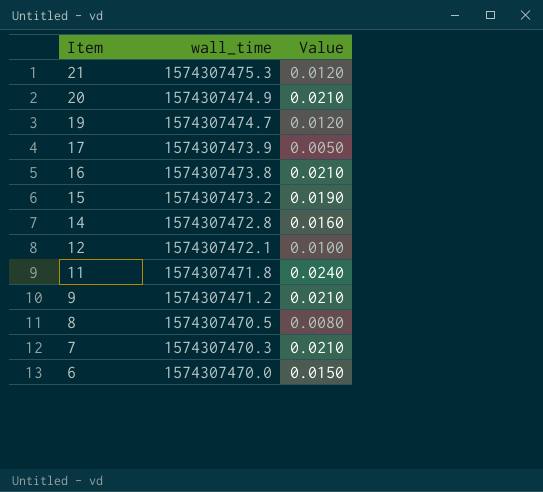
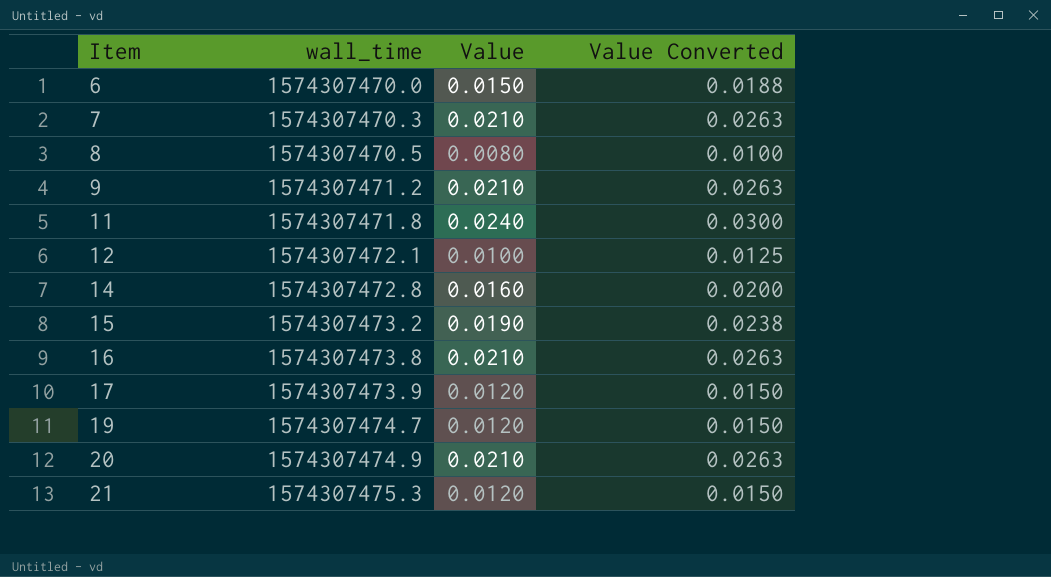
row order: Item descending -> Item ascending
column Value Converted | formula: none -> [Value] * 1.25
17 | Value: 0.0050 -> 0.0120

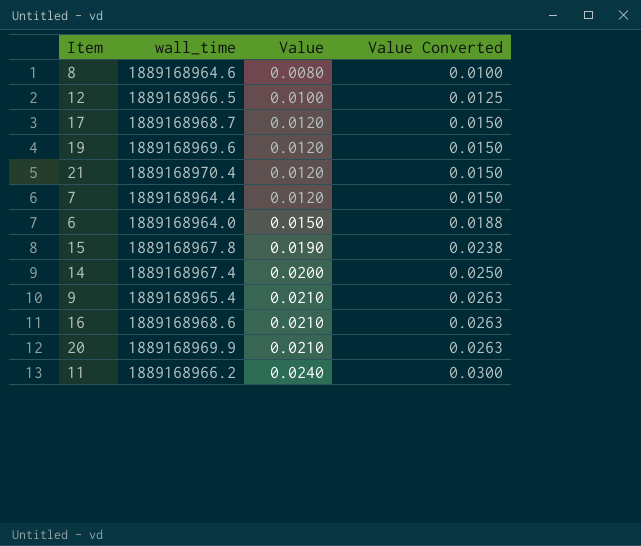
row order: Item ascending -> Value ascending
8 | wall_time: 1574307470.5 -> 1889168964.6
12 | wall_time: 1574307472.1 -> 1889168966.5
17 | wall_time: 1574307473.9 -> 1889168968.7
19 | wall_time: 1574307474.7 -> 1889168969.6
21 | wall_time: 1574307475.3 -> 1889168970.4
7 | wall_time: 1574307470.3 -> 1889168964.4
7 | Value: 0.0210 -> 0.0120
7 | Value Converted: 0.0263 -> 0.0150
6 | wall_time: 1574307470.0 -> 1889168964.0
15 | wall_time: 1574307473.2 -> 1889168967.8
14 | wall_time: 1574307472.8 -> 1889168967.4
14 | Value: 0.0160 -> 0.0200
14 | Value Converted: 0.0200 -> 0.0250
9 | wall_time: 1574307471.2 -> 1889168965.4
16 | wall_time: 1574307473.8 -> 1889168968.6
20 | wall_time: 1574307474.9 -> 1889168969.9
11 | wall_time: 1574307471.8 -> 1889168966.2

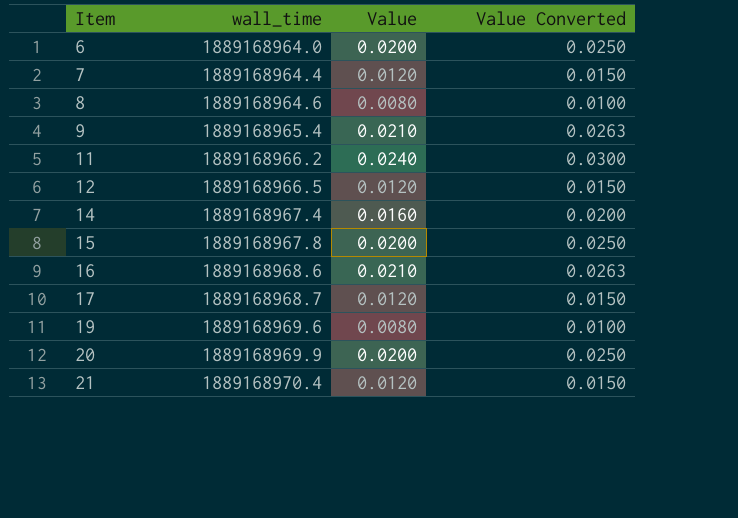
row order: Value ascending -> Item ascending
6 | Value: 0.0150 -> 0.0200
6 | Value Converted: 0.0188 -> 0.0250
12 | Value: 0.0100 -> 0.0120
12 | Value Converted: 0.0125 -> 0.0150
14 | Value: 0.0200 -> 0.0160
14 | Value Converted: 0.0250 -> 0.0200
15 | Value: 0.0190 -> 0.0200
15 | Value Converted: 0.0238 -> 0.0250
19 | Value: 0.0120 -> 0.0080
19 | Value Converted: 0.0150 -> 0.0100
20 | Value: 0.0210 -> 0.0200
20 | Value Converted: 0.0263 -> 0.0250

